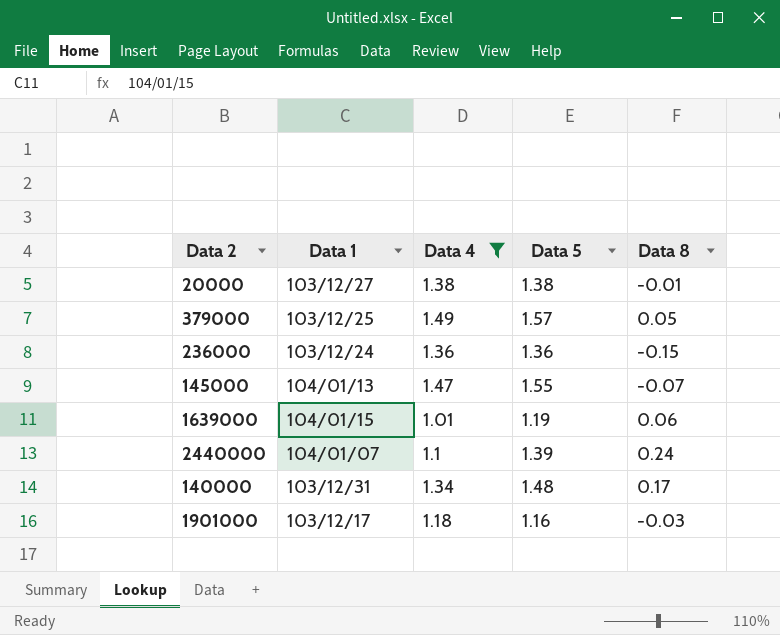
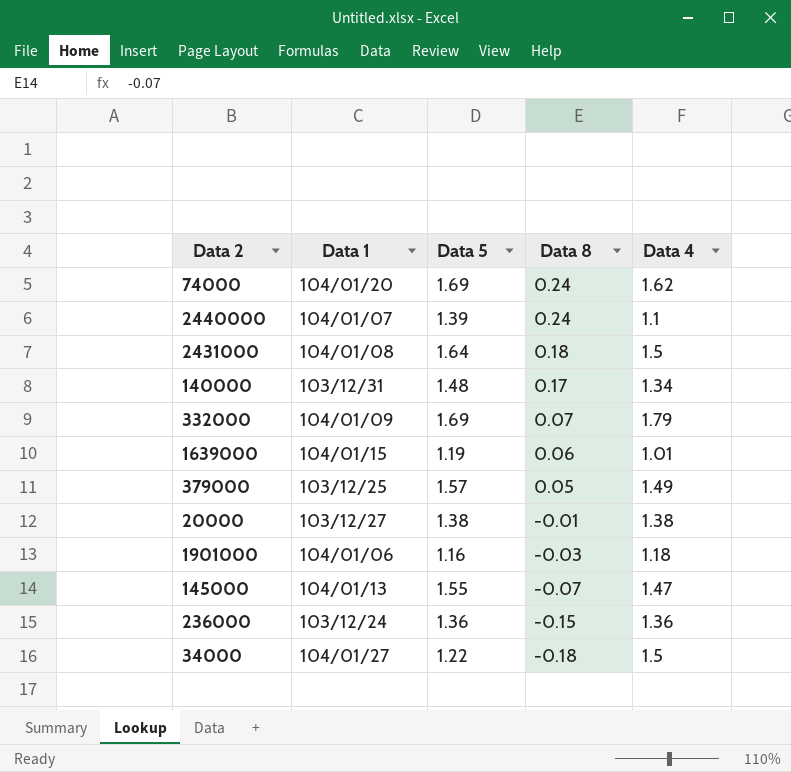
filter: Data 4 <= 1.49 -> none
row order: none -> Data 8 descending
column Data 4 | position: 3 -> 5
1901000 | Data 1: 103/12/17 -> 104/01/06

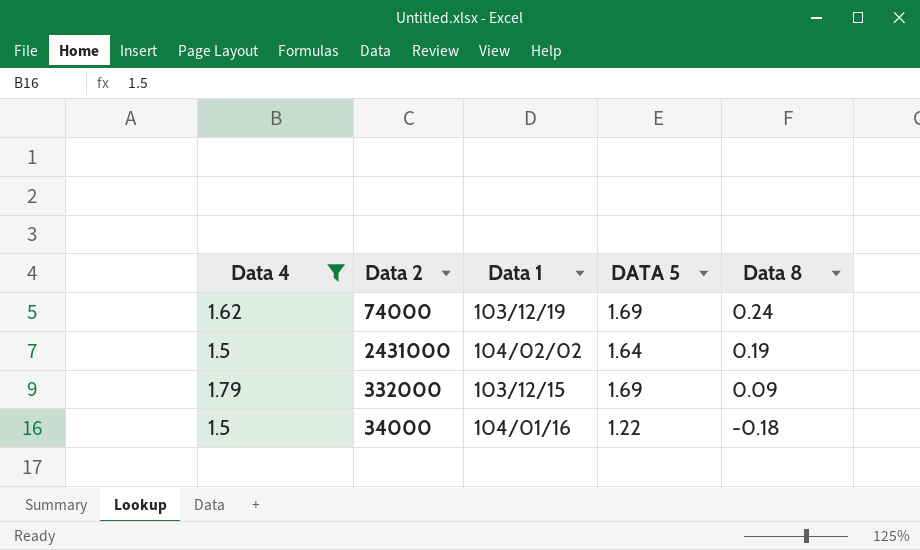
filter: none -> Data 4 >= 1.5
column Data 4 | position: 5 -> 1
column name: Data 5 -> DATA 5
74000 | Data 1: 104/01/20 -> 103/12/19
2431000 | Data 1: 104/01/08 -> 104/02/02
2431000 | Data 8: 0.18 -> 0.19
332000 | Data 1: 104/01/09 -> 103/12/15
332000 | Data 8: 0.07 -> 0.09
34000 | Data 1: 104/01/27 -> 104/01/16

